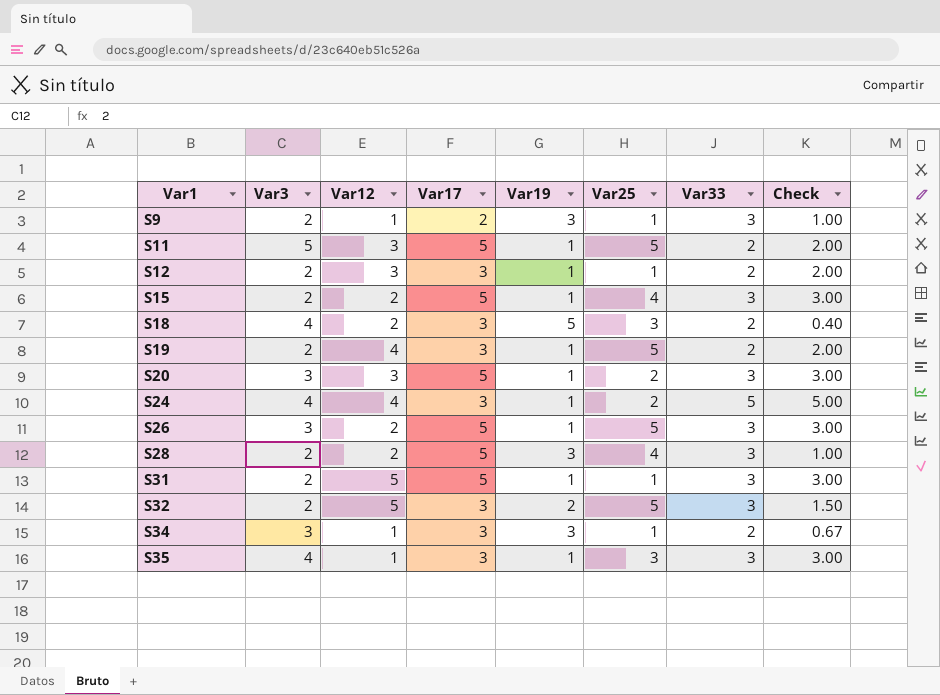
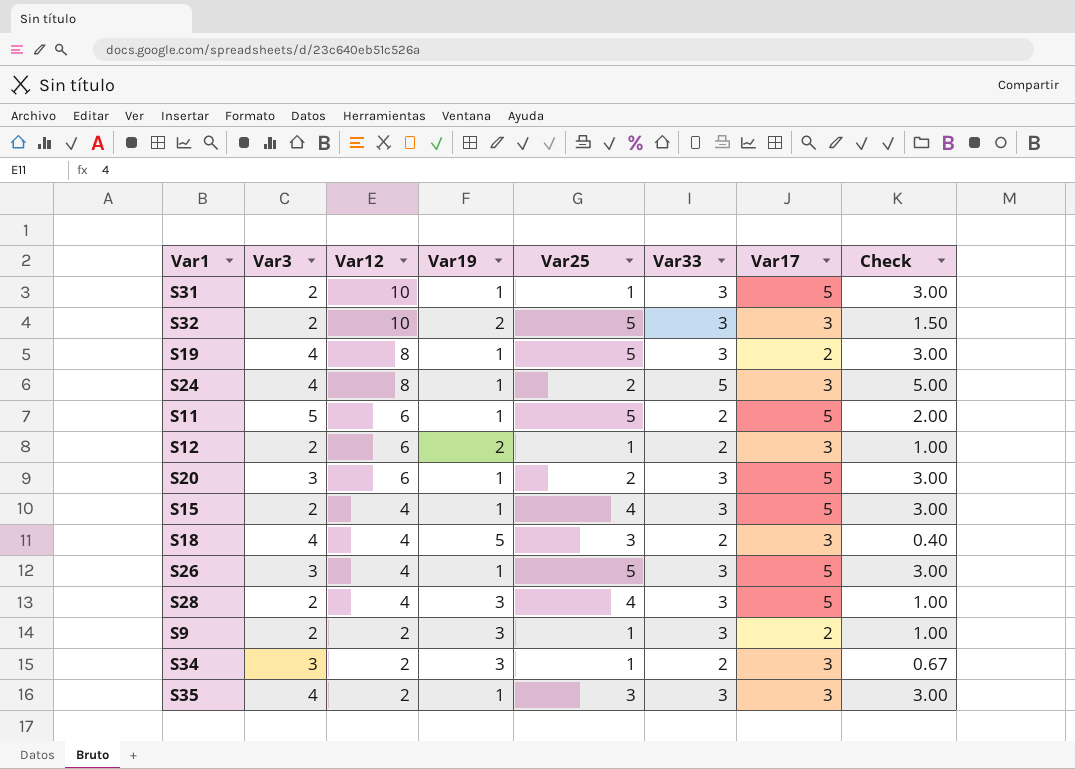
row order: Var1 ascending -> Var12 descending
column Var17 | position: 4 -> 7
S31 | Var12: 5 -> 10
S32 | Var12: 5 -> 10
S19 | Var3: 2 -> 4
S19 | Var12: 4 -> 8
S19 | Var33: 2 -> 3
S19 | Var17: 3 -> 2
S19 | Check: 2.00 -> 3.00
S24 | Var12: 4 -> 8
S11 | Var12: 3 -> 6
S12 | Var12: 3 -> 6
S12 | Var19: 1 -> 2
S12 | Check: 2.00 -> 1.00
S20 | Var12: 3 -> 6
S15 | Var12: 2 -> 4
S18 | Var12: 2 -> 4
S26 | Var12: 2 -> 4
S28 | Var12: 2 -> 4
S9 | Var12: 1 -> 2
S34 | Var12: 1 -> 2
S35 | Var12: 1 -> 2

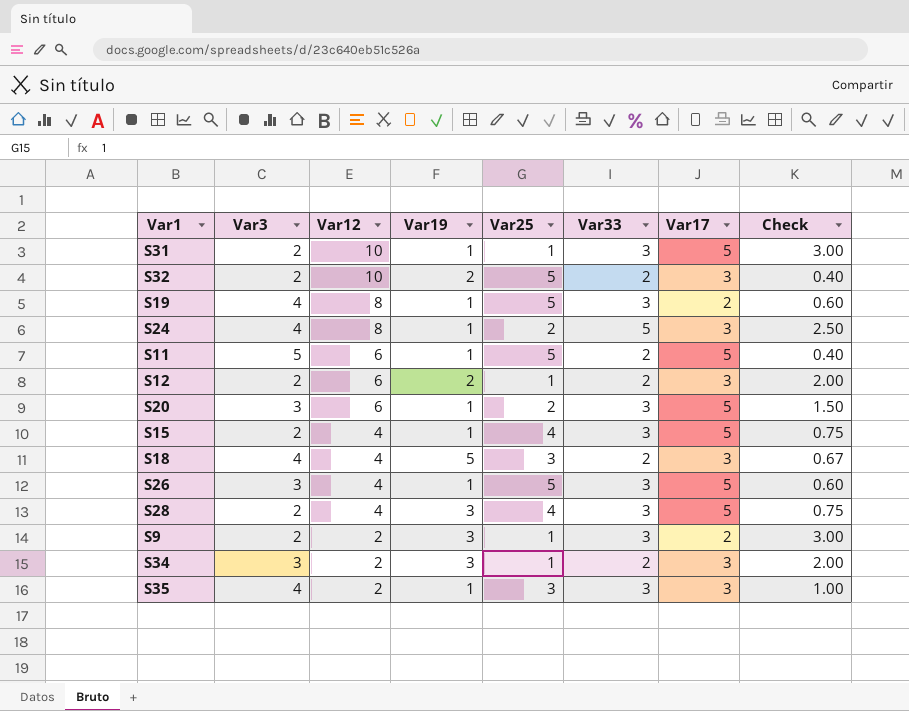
column Check | formula: [Var33] / [Var19] -> [Var33] / [Var25]
S32 | Var33: 3 -> 2

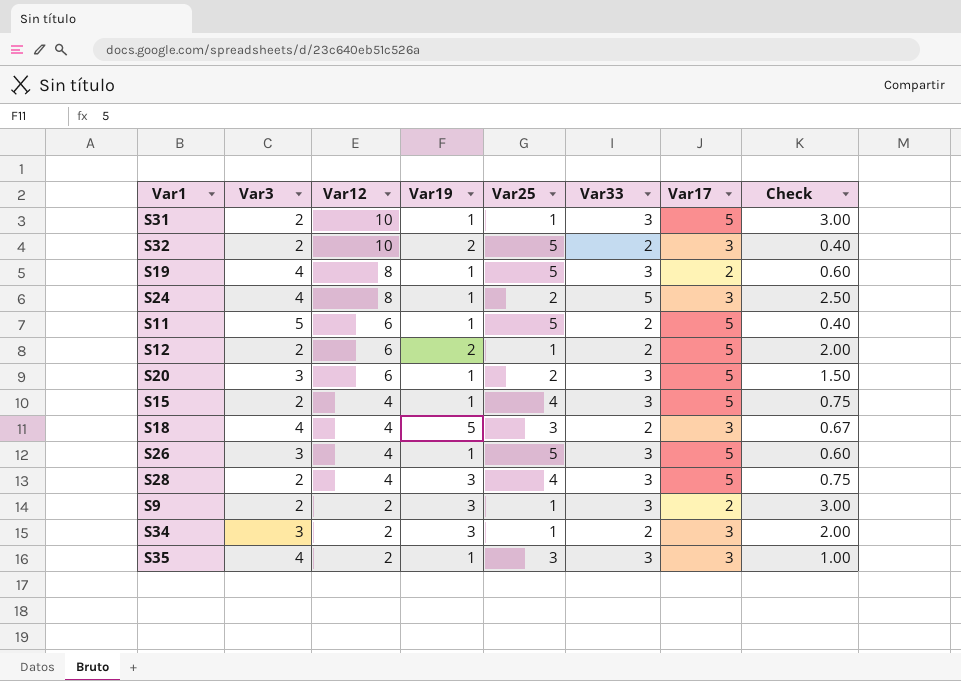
S12 | Var17: 3 -> 5

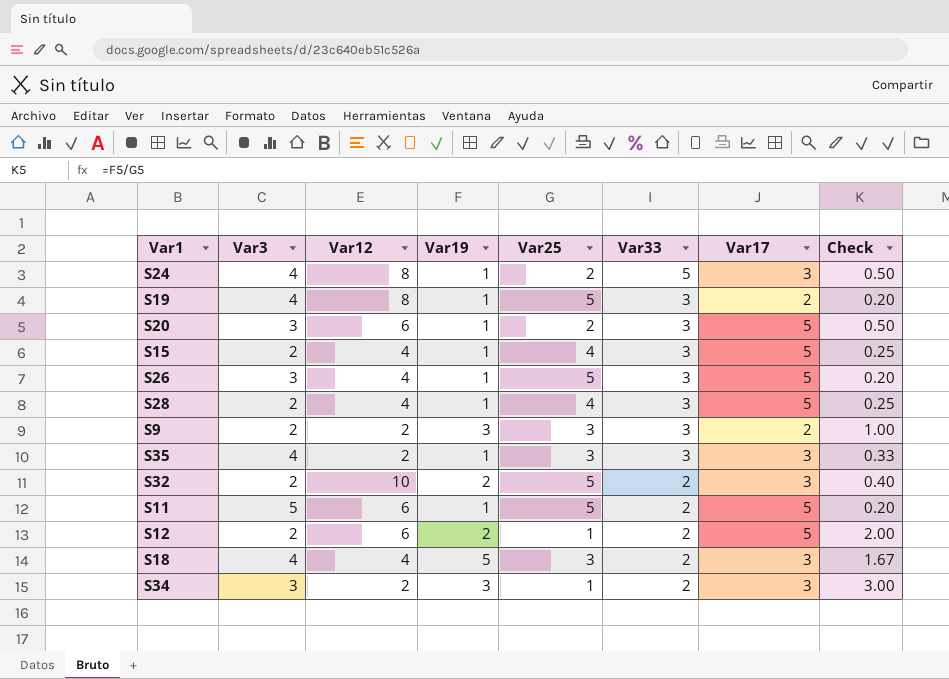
row order: Var12 descending -> Var33 descending
column Check | formula: [Var33] / [Var25] -> [Var19] / [Var25]
row S31: 2 | 10 | 1 | 1 | 3 | 5 | 3.00 -> none
S28 | Var19: 3 -> 1
S9 | Var25: 1 -> 3

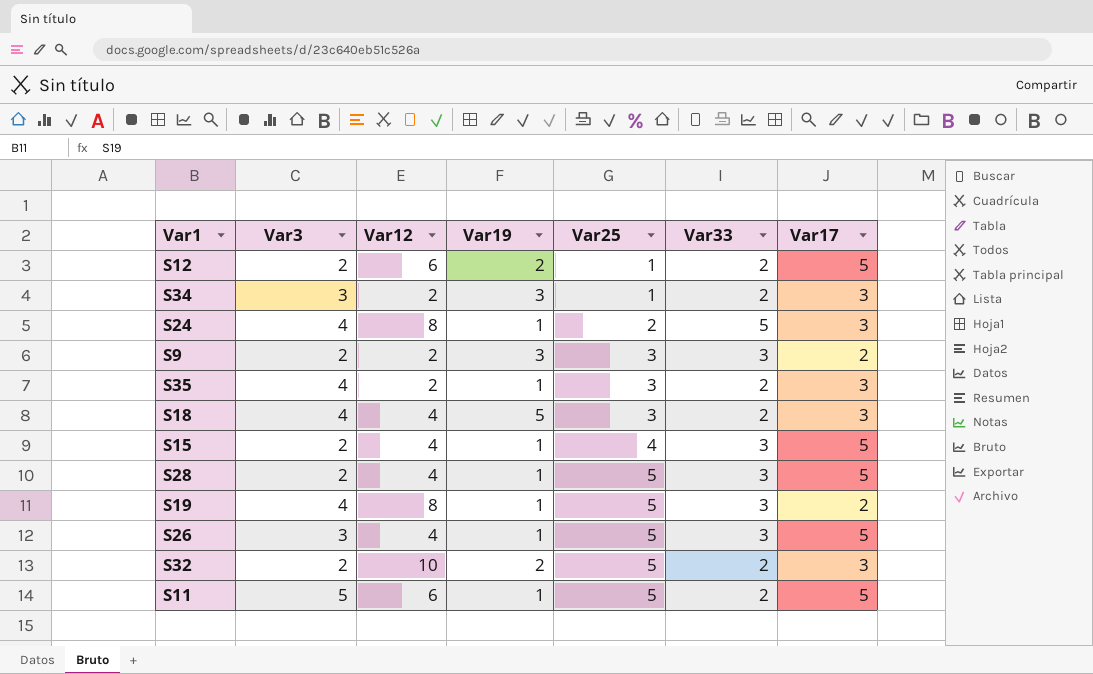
row order: Var33 descending -> Var25 ascending
column Check | formula: [Var19] / [Var25] -> none
row S20: 3 | 6 | 1 | 2 | 3 | 5 | 0.50 -> none
S35 | Var33: 3 -> 2
S28 | Var25: 4 -> 5

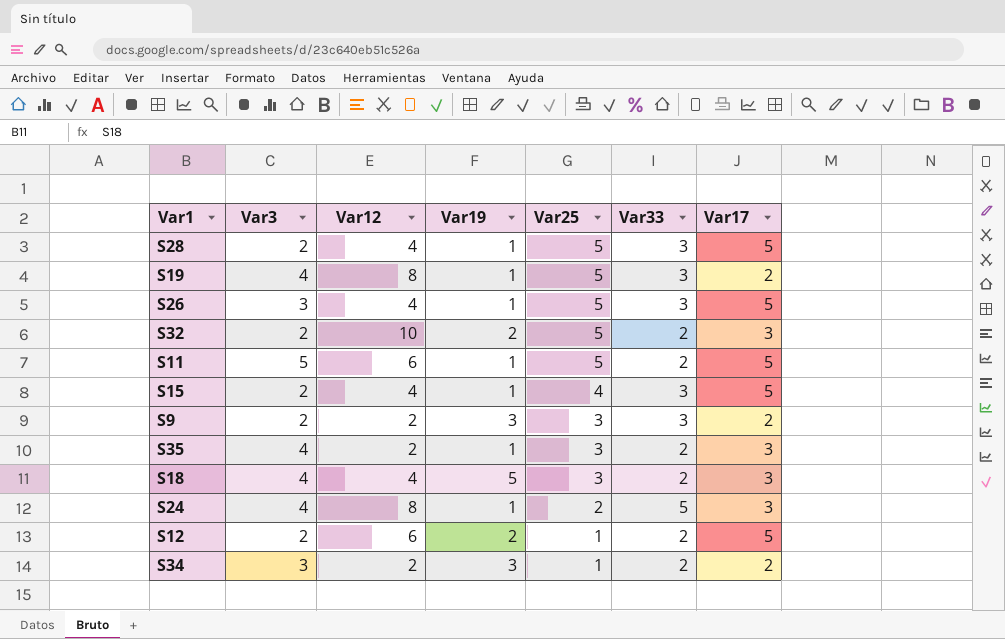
row order: Var25 ascending -> Var25 descending
S34 | Var17: 3 -> 2

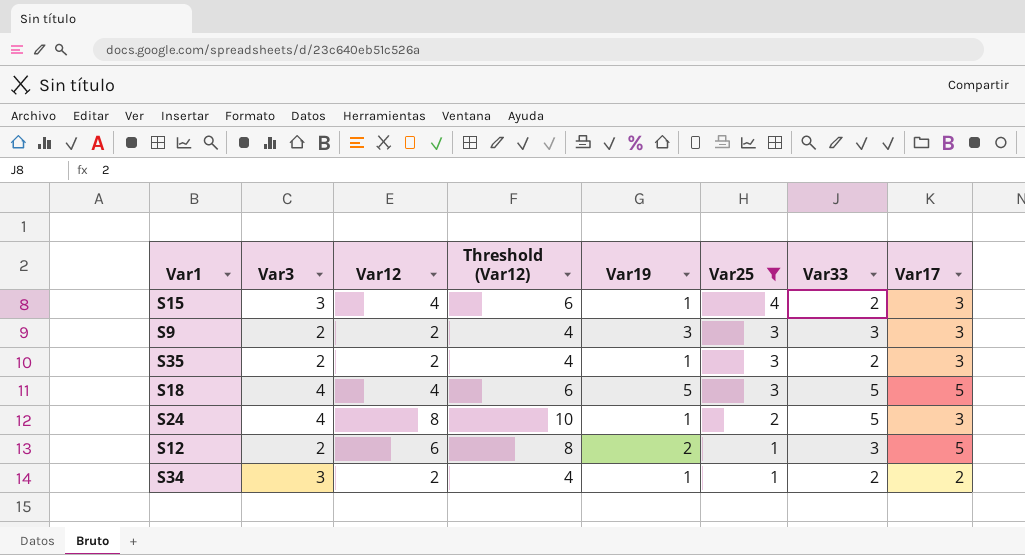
filter: none -> Var25 != 5
column Threshold (Var12) | formula: none -> [Var12] + 2
S15 | Var3: 2 -> 3
S15 | Var33: 3 -> 2
S15 | Var17: 5 -> 3
S9 | Var17: 2 -> 3
S35 | Var3: 4 -> 2
S18 | Var33: 2 -> 5
S18 | Var17: 3 -> 5
S12 | Var33: 2 -> 3
S34 | Var19: 3 -> 1

